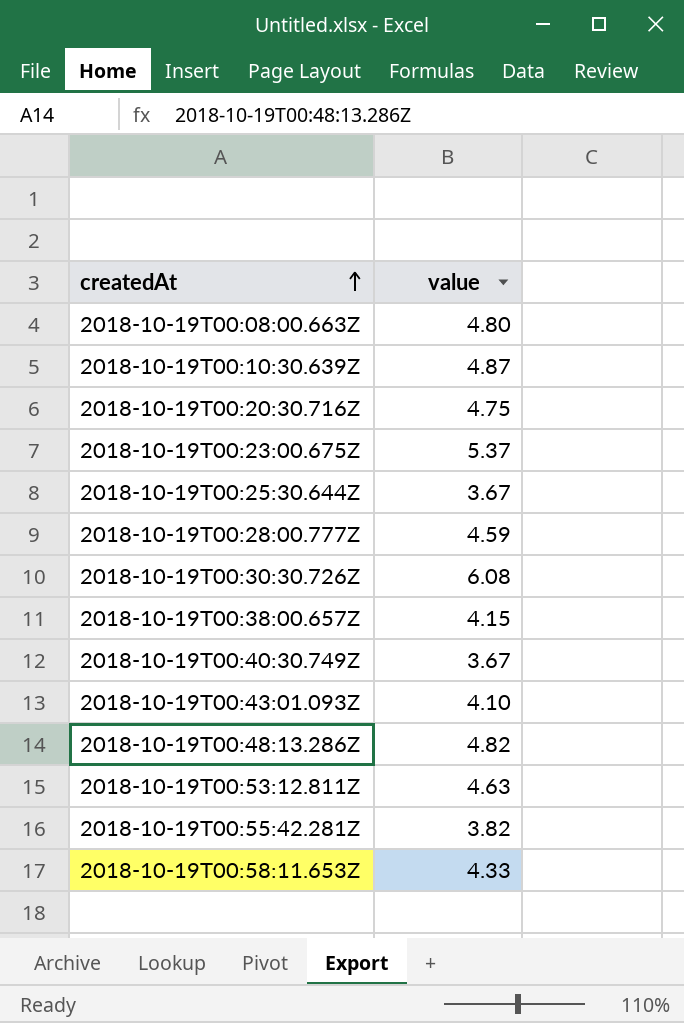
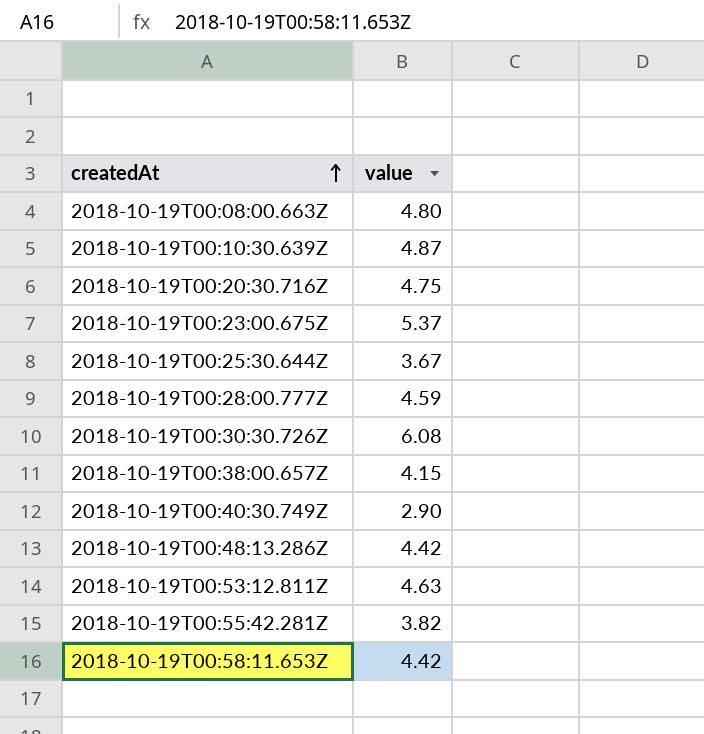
row 2018-10-19T00:43:01.093Z: 4.10 -> none
2018-10-19T00:40:30.749Z | value: 3.67 -> 2.90
2018-10-19T00:48:13.286Z | value: 4.82 -> 4.42
2018-10-19T00:58:11.653Z | value: 4.33 -> 4.42

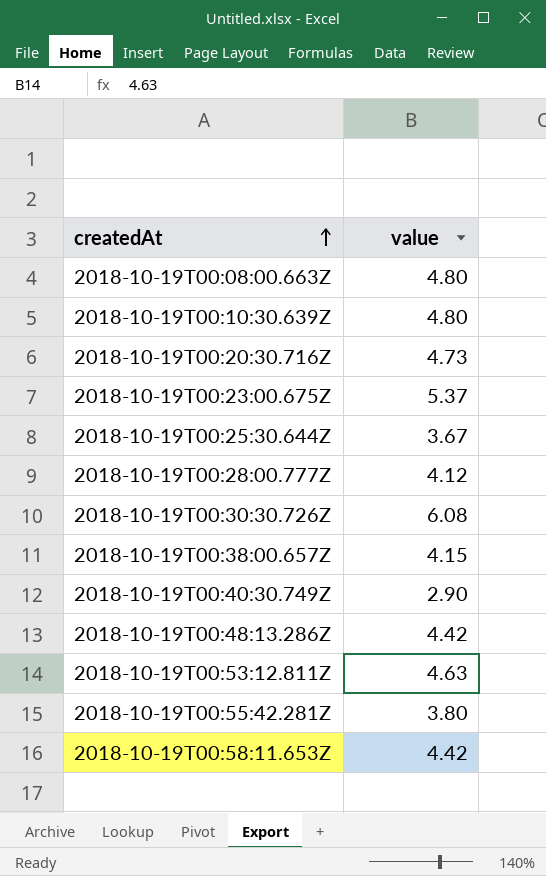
2018-10-19T00:10:30.639Z | value: 4.87 -> 4.80
2018-10-19T00:20:30.716Z | value: 4.75 -> 4.73
2018-10-19T00:28:00.777Z | value: 4.59 -> 4.12
2018-10-19T00:55:42.281Z | value: 3.82 -> 3.80

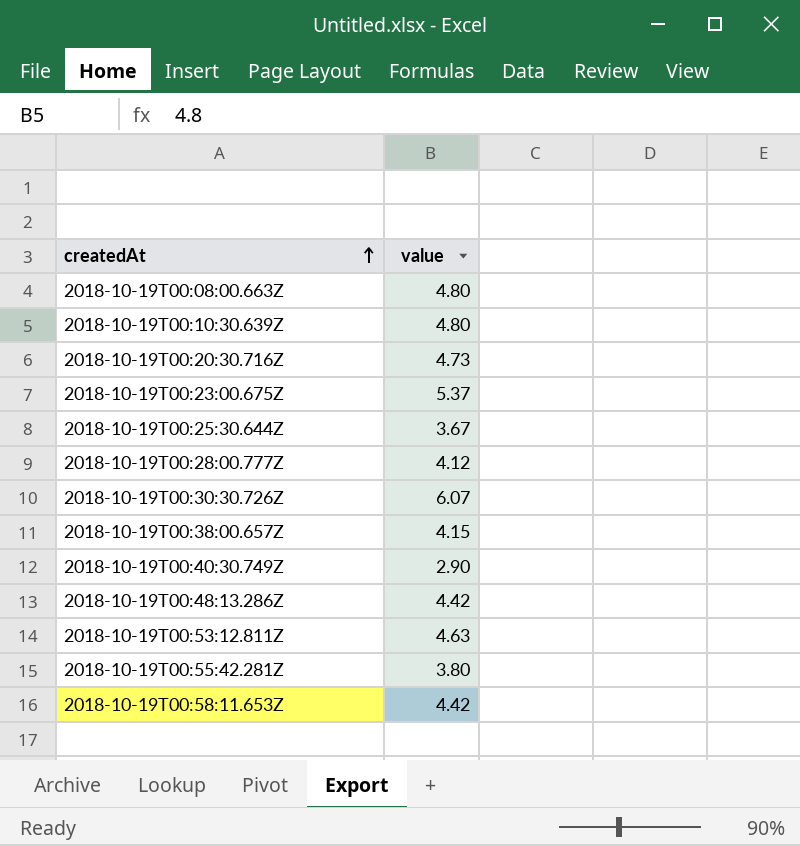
2018-10-19T00:30:30.726Z | value: 6.08 -> 6.07

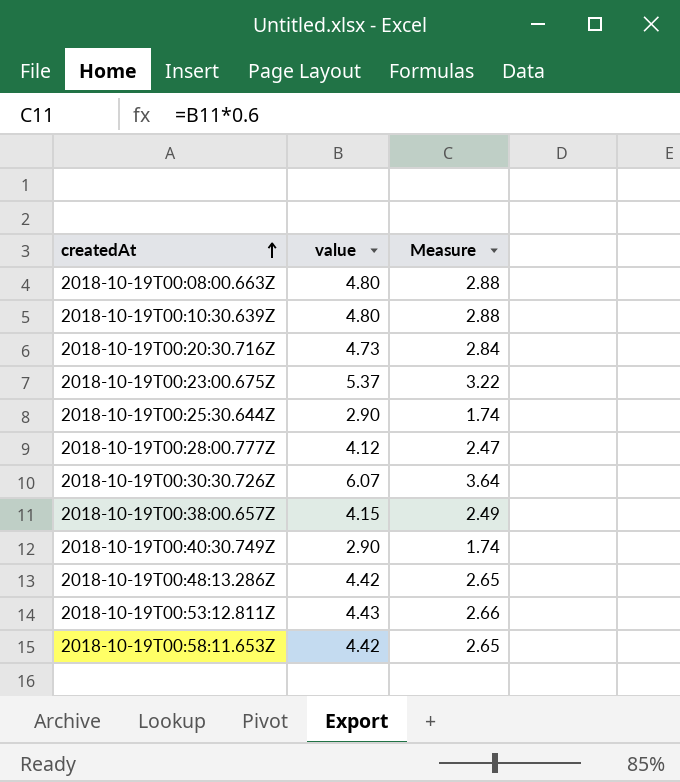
column Measure | formula: none -> [value] * 0.6
row 2018-10-19T00:55:42.281Z: 3.80 -> none
2018-10-19T00:25:30.644Z | value: 3.67 -> 2.90
2018-10-19T00:53:12.811Z | value: 4.63 -> 4.43

